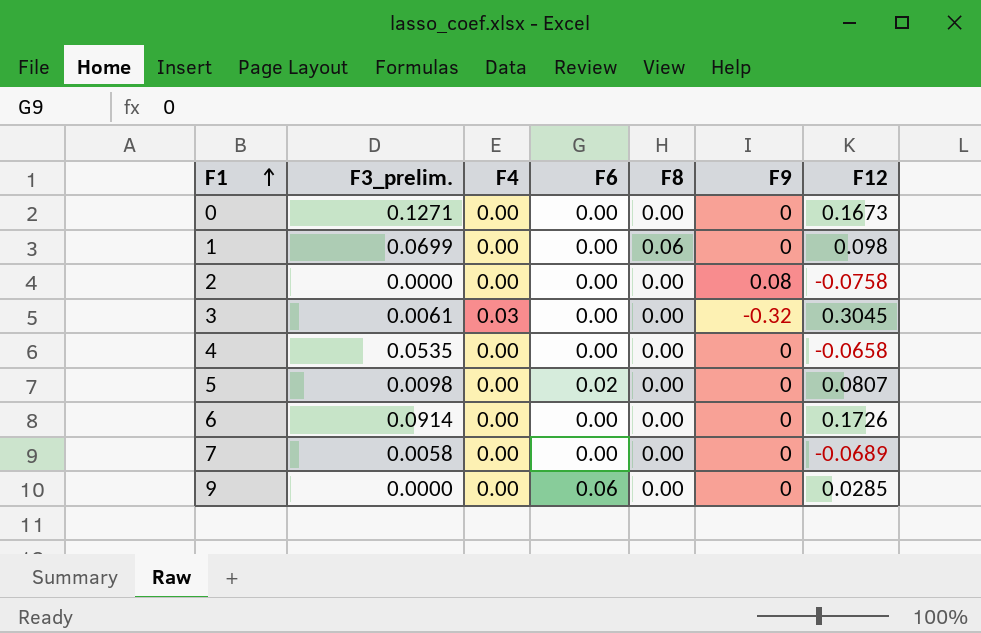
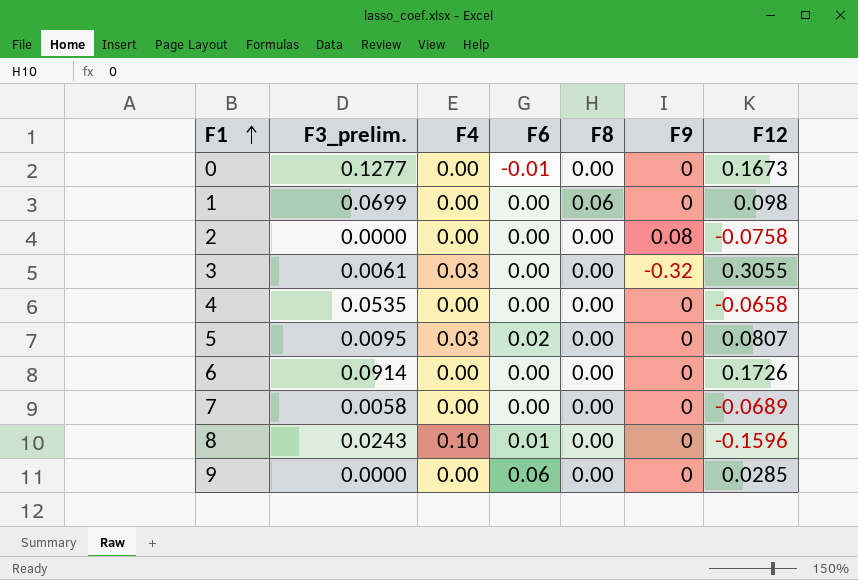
0 | F3_prelim.: 0.1271 -> 0.1277
0 | F6: 0.00 -> -0.01
3 | F12: 0.3045 -> 0.3055
5 | F3_prelim.: 0.0098 -> 0.0095
5 | F4: 0.00 -> 0.03
row 8: none -> 0.0243 | 0.10 | 0.01 | 0.00 | 0 | -0.1596

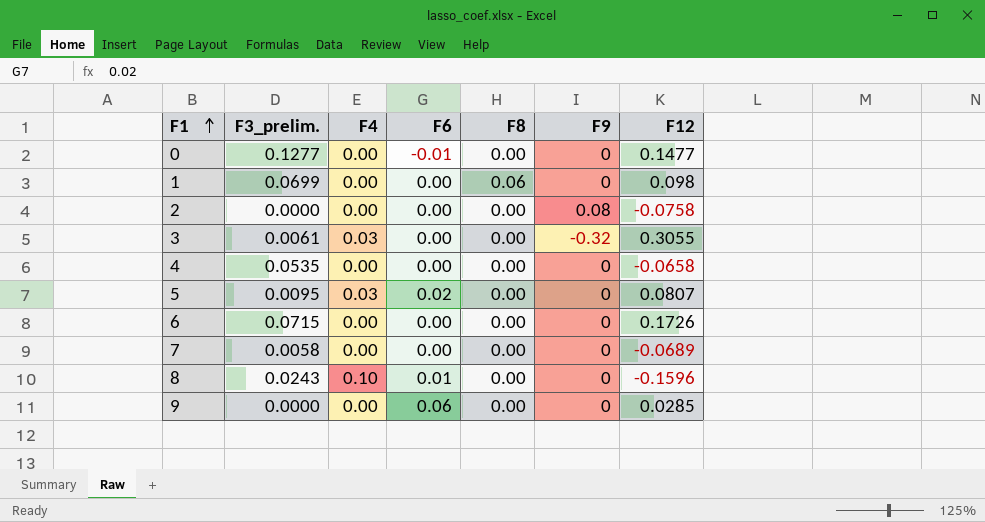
0 | F12: 0.1673 -> 0.1477
6 | F3_prelim.: 0.0914 -> 0.0715

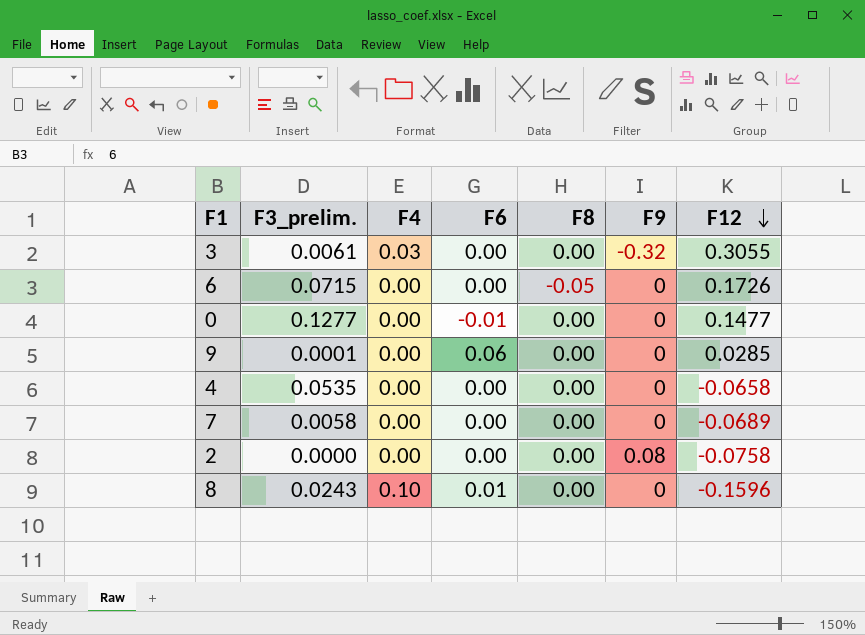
row order: F1 ascending -> F12 descending
row 1: 0.0699 | 0.00 | 0.00 | 0.06 | 0 | 0.098 -> none
row 5: 0.0095 | 0.03 | 0.02 | 0.00 | 0 | 0.0807 -> none
6 | F8: 0.00 -> -0.05
9 | F3_prelim.: 0.0000 -> 0.0001

